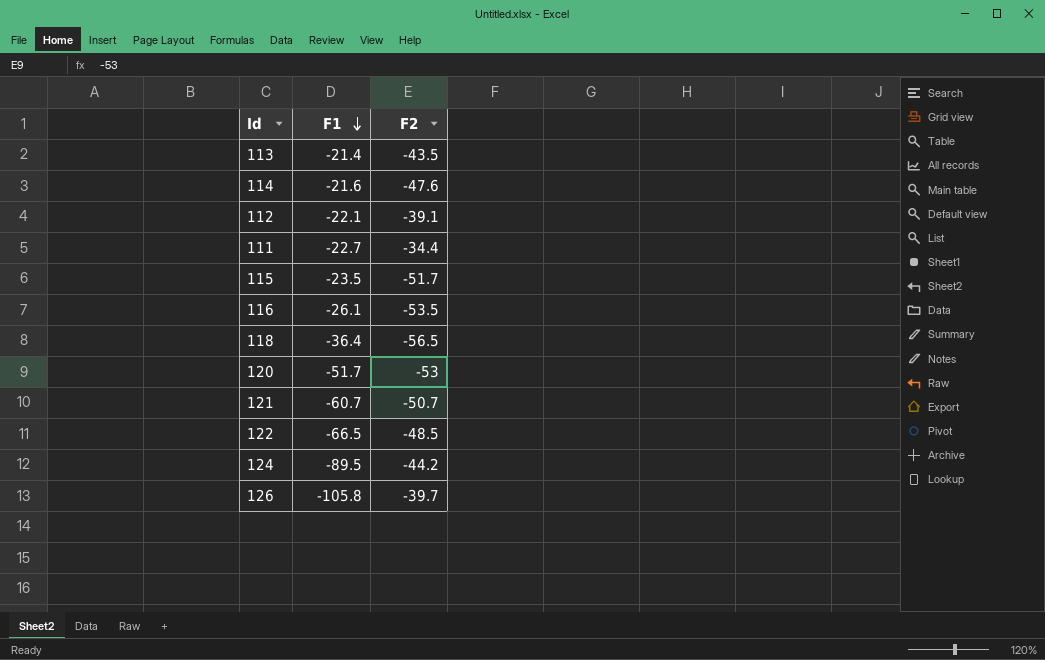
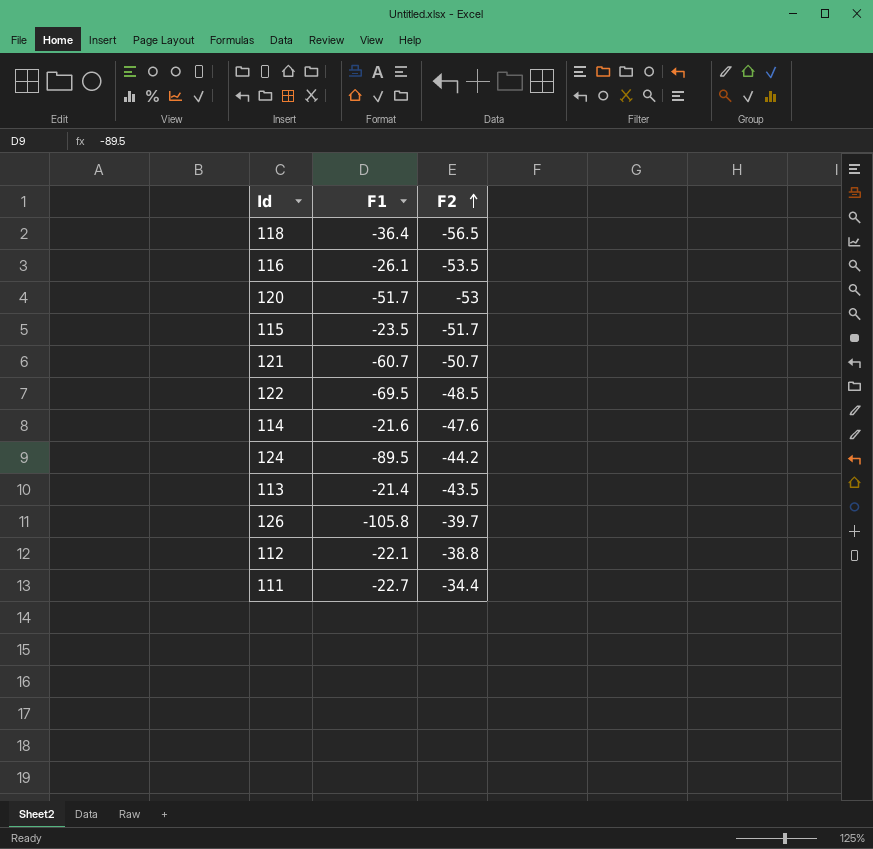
row order: F1 descending -> F2 ascending
122 | F1: -66.5 -> -69.5
112 | F2: -39.1 -> -38.8

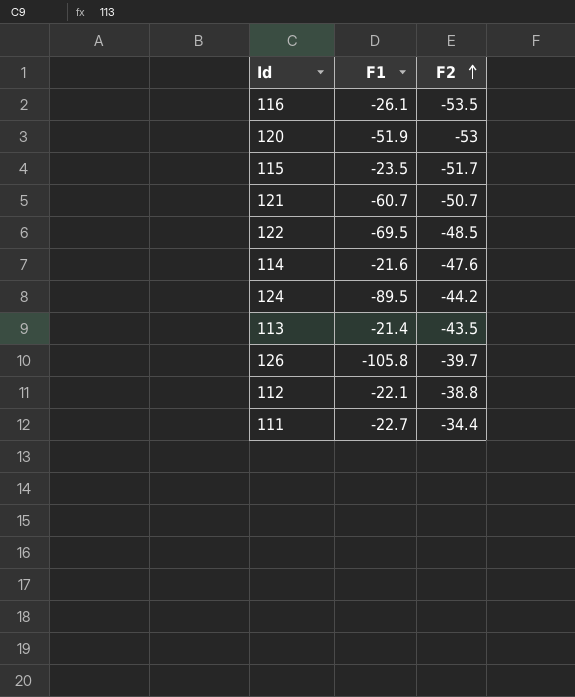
row 118: -36.4 | -56.5 -> none
120 | F1: -51.7 -> -51.9

